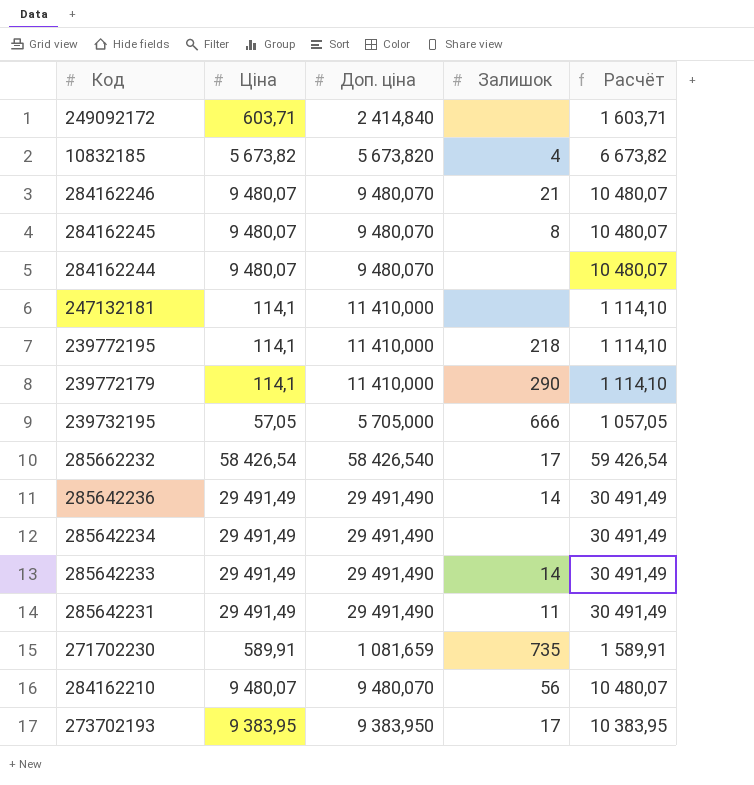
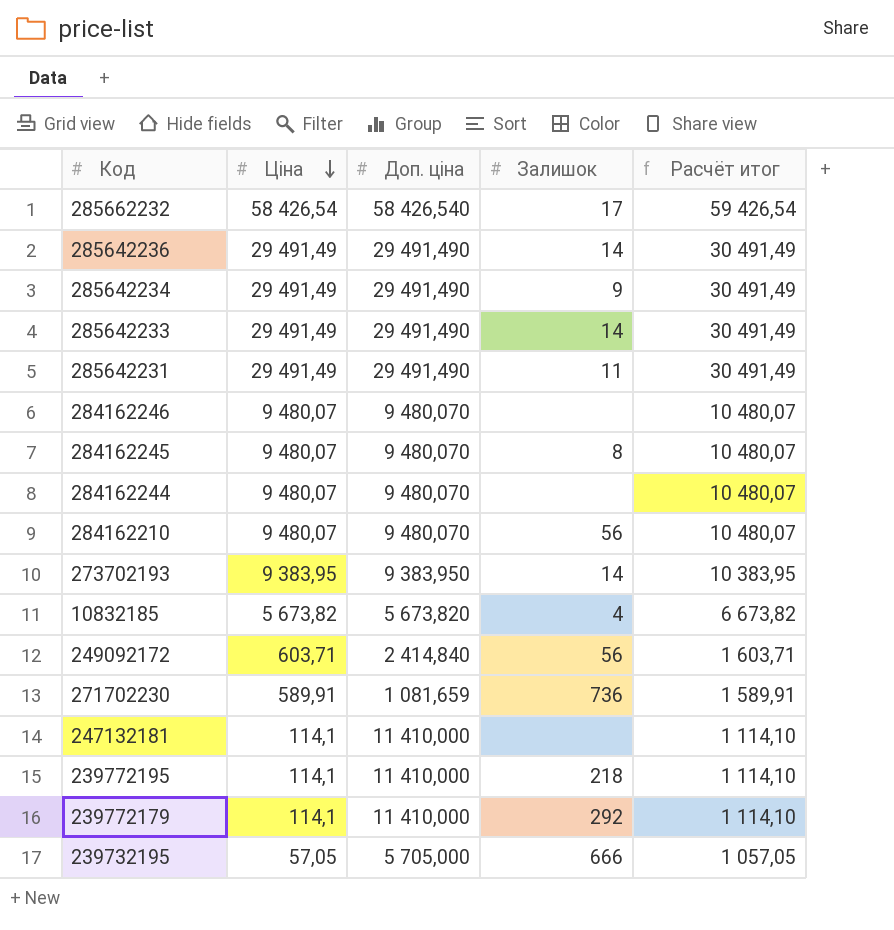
row order: none -> Ціна descending
column name: Расчёт -> Расчёт итог
285642234 | Залишок: none -> 9
284162246 | Залишок: 21 -> none
273702193 | Залишок: 17 -> 14
249092172 | Залишок: none -> 56
271702230 | Залишок: 735 -> 736
239772179 | Залишок: 290 -> 292

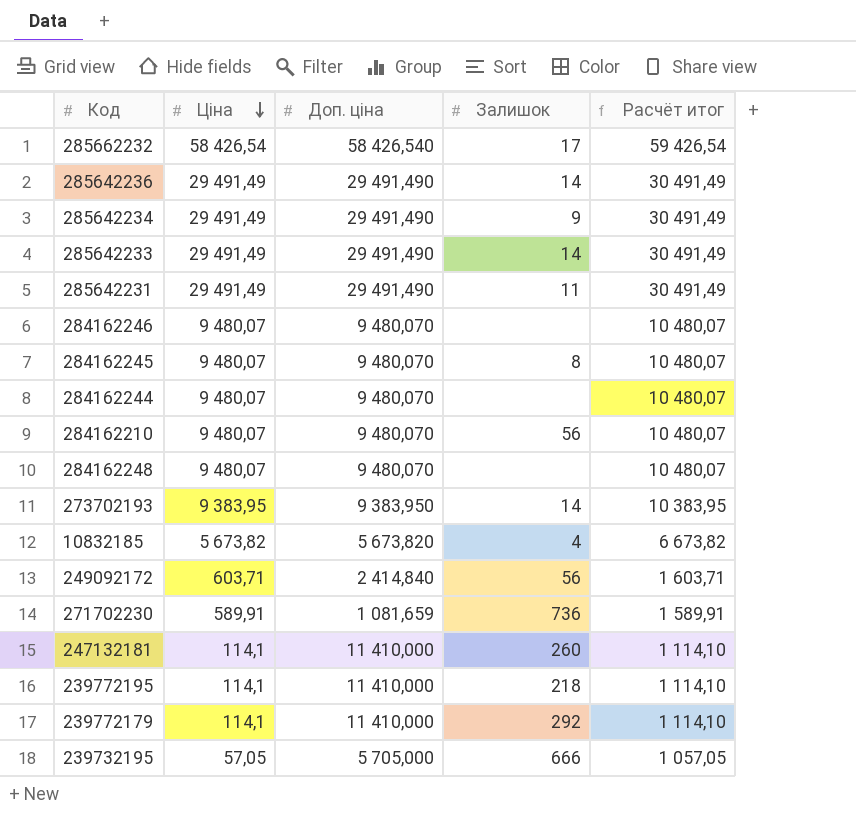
row 284162248: none -> 9 480,07 | 9 480,070 | none | 10 480,07
247132181 | Залишок: none -> 260

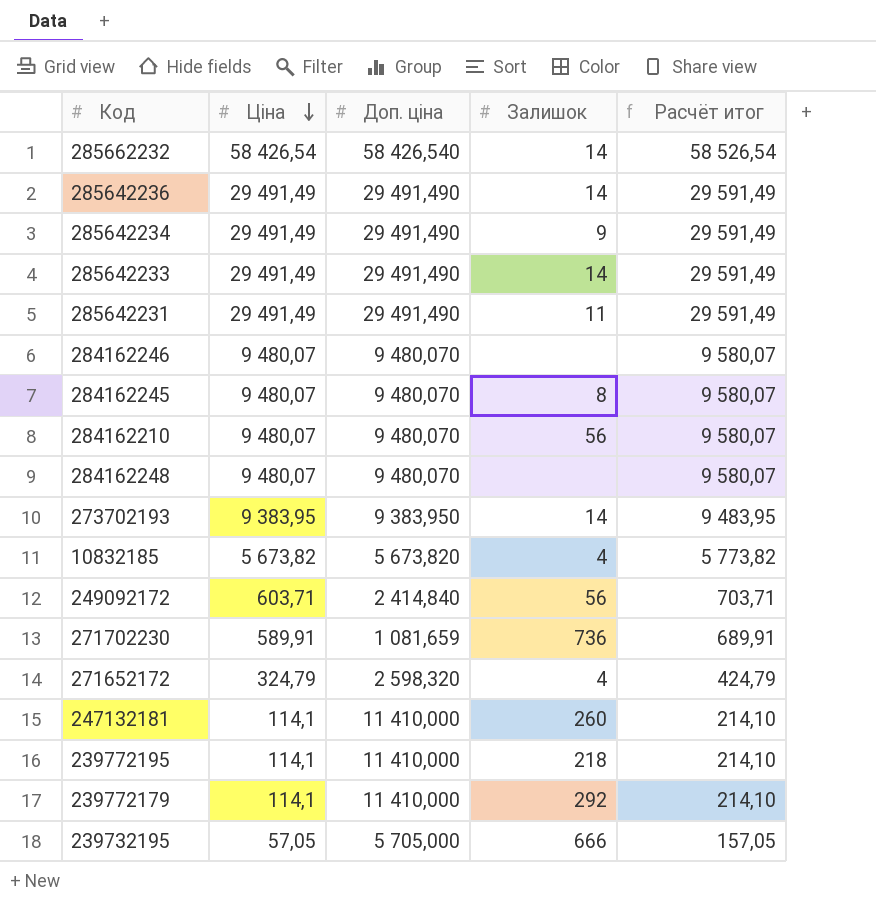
column Расчёт итог | formula: [Ціна] + 1000 -> [Ціна] + 100
row 284162244: 9 480,07 | 9 480,070 | none | 10 480,07 -> none
285662232 | Залишок: 17 -> 14
row 271652172: none -> 324,79 | 2 598,320 | 4 | 424,79

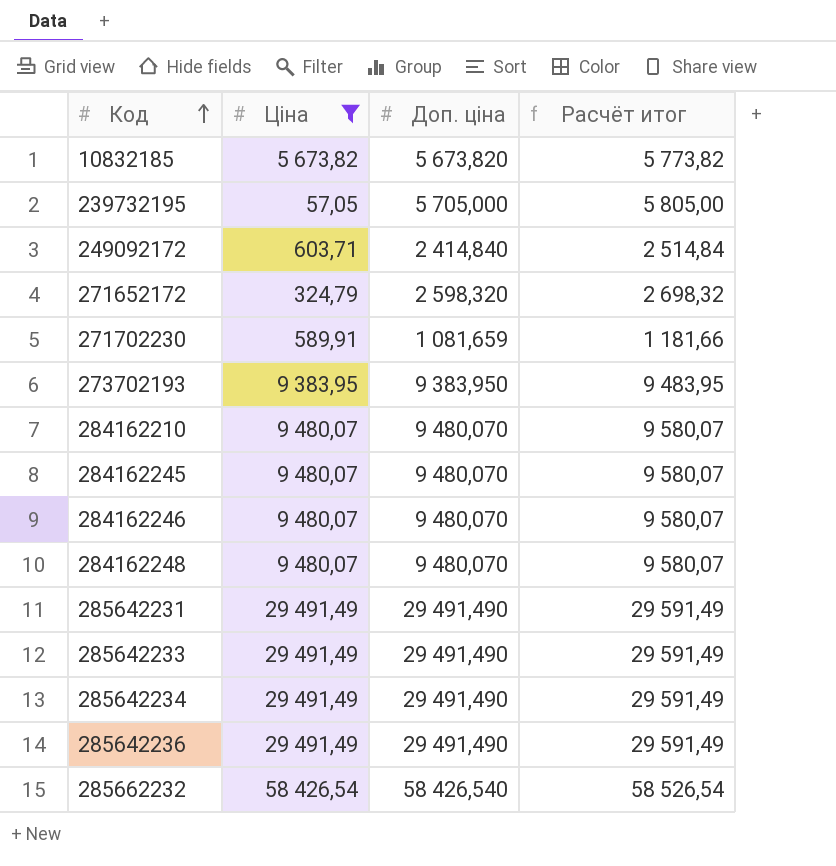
filter: none -> Ціна != 114,1
row order: Ціна descending -> Код ascending
column Залишок | position: 4 -> none
column Расчёт итог | formula: [Ціна] + 100 -> [Доп. ціна] + 100

